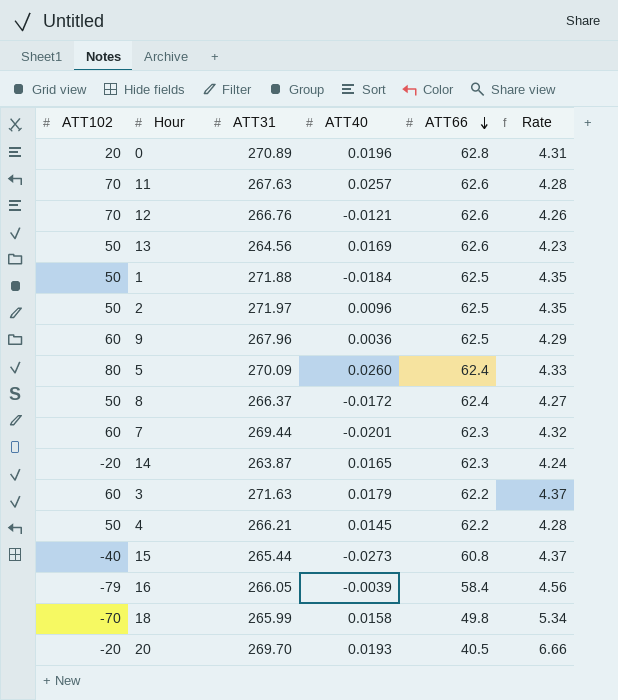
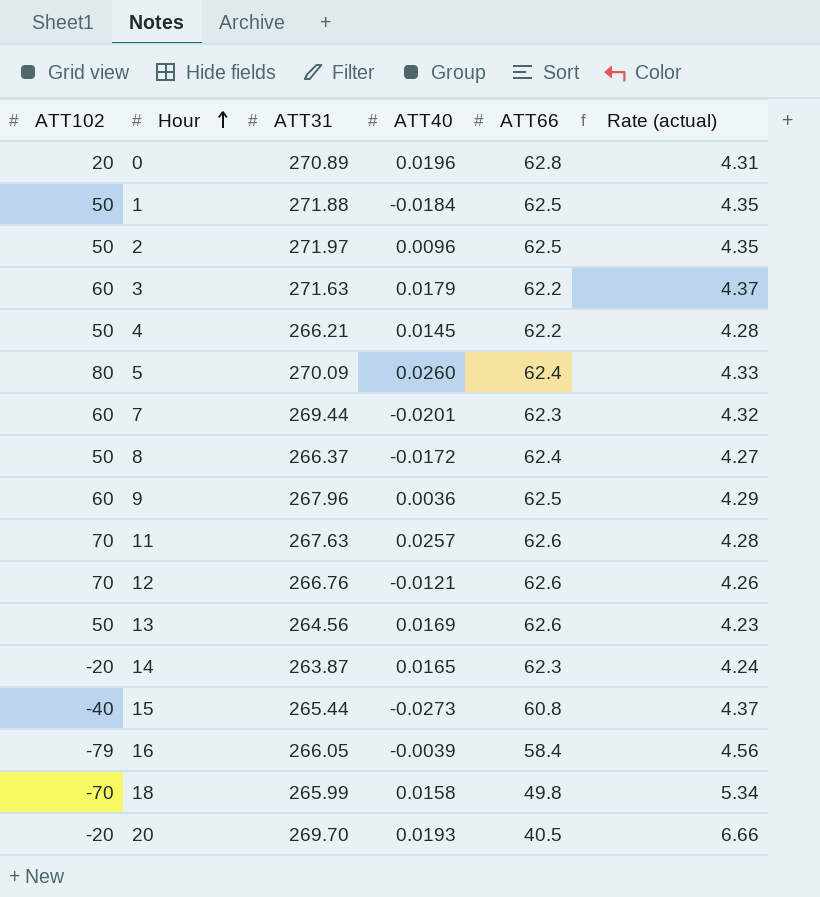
row order: ATT66 descending -> Hour ascending
column name: Rate -> Rate (actual)

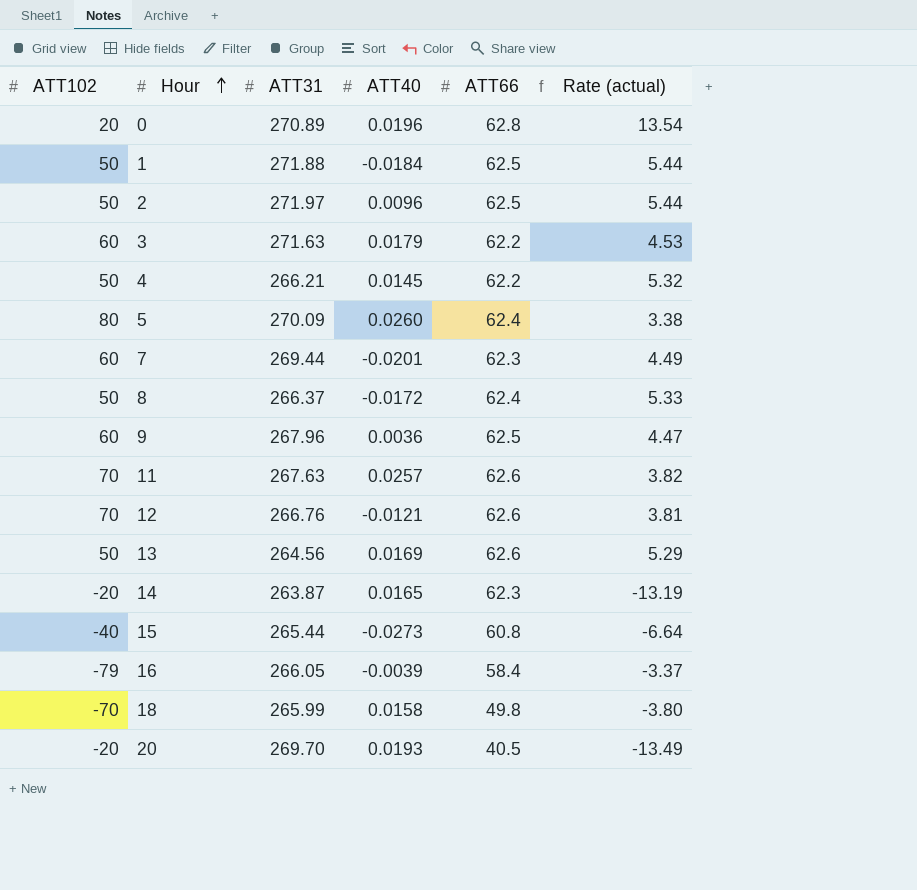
column Rate (actual) | formula: [ATT31] / [ATT66] -> [ATT31] / [ATT102]

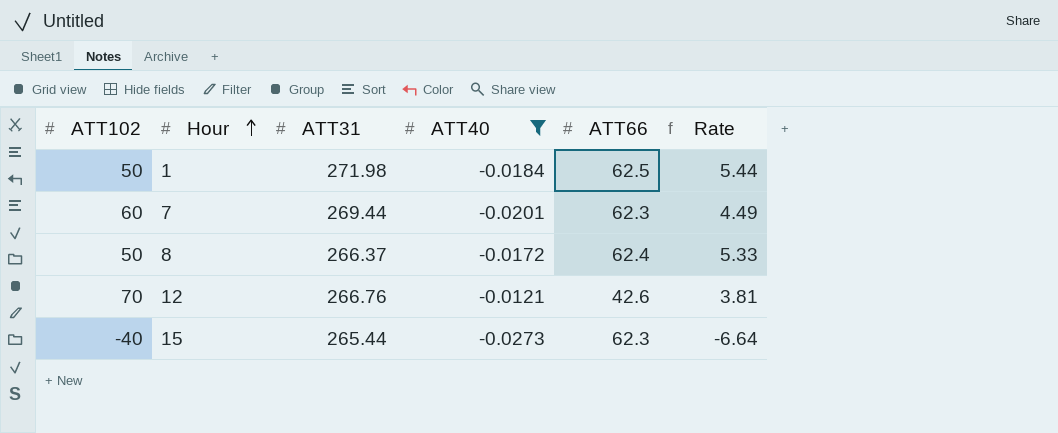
filter: none -> ATT40 <= -0.0121
column name: Rate (actual) -> Rate
1 | ATT31: 271.88 -> 271.98
12 | ATT66: 62.6 -> 42.6
15 | ATT66: 60.8 -> 62.3

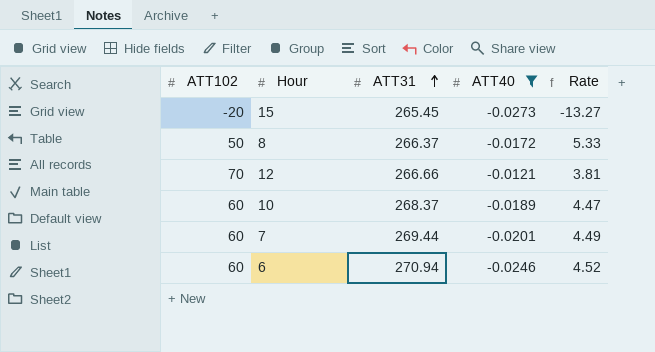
row order: Hour ascending -> ATT31 ascending
column ATT66 | position: 5 -> none
row 1: 50 | 271.98 | -0.0184 | 62.5 | 5.44 -> none
15 | ATT102: -40 -> -20
15 | ATT31: 265.44 -> 265.45
15 | Rate: -6.64 -> -13.27
12 | ATT31: 266.76 -> 266.66
row 10: none -> 60 | 268.37 | -0.0189 | 4.47
row 6: none -> 60 | 270.94 | -0.0246 | 4.52

